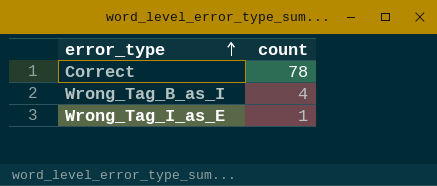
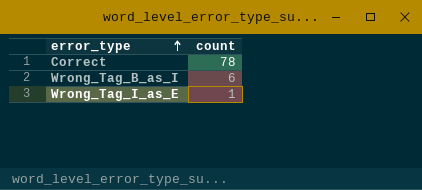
Wrong_Tag_B_as_I | count: 4 -> 6

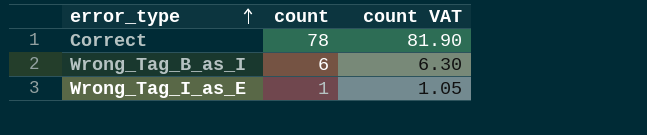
column count VAT | formula: none -> [count] * 1.05

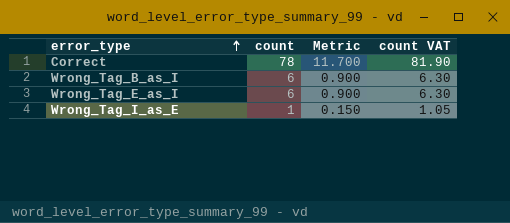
column Metric | formula: none -> [count] * 0.15
row Wrong_Tag_E_as_I: none -> 6 | 0.900 | 6.30

